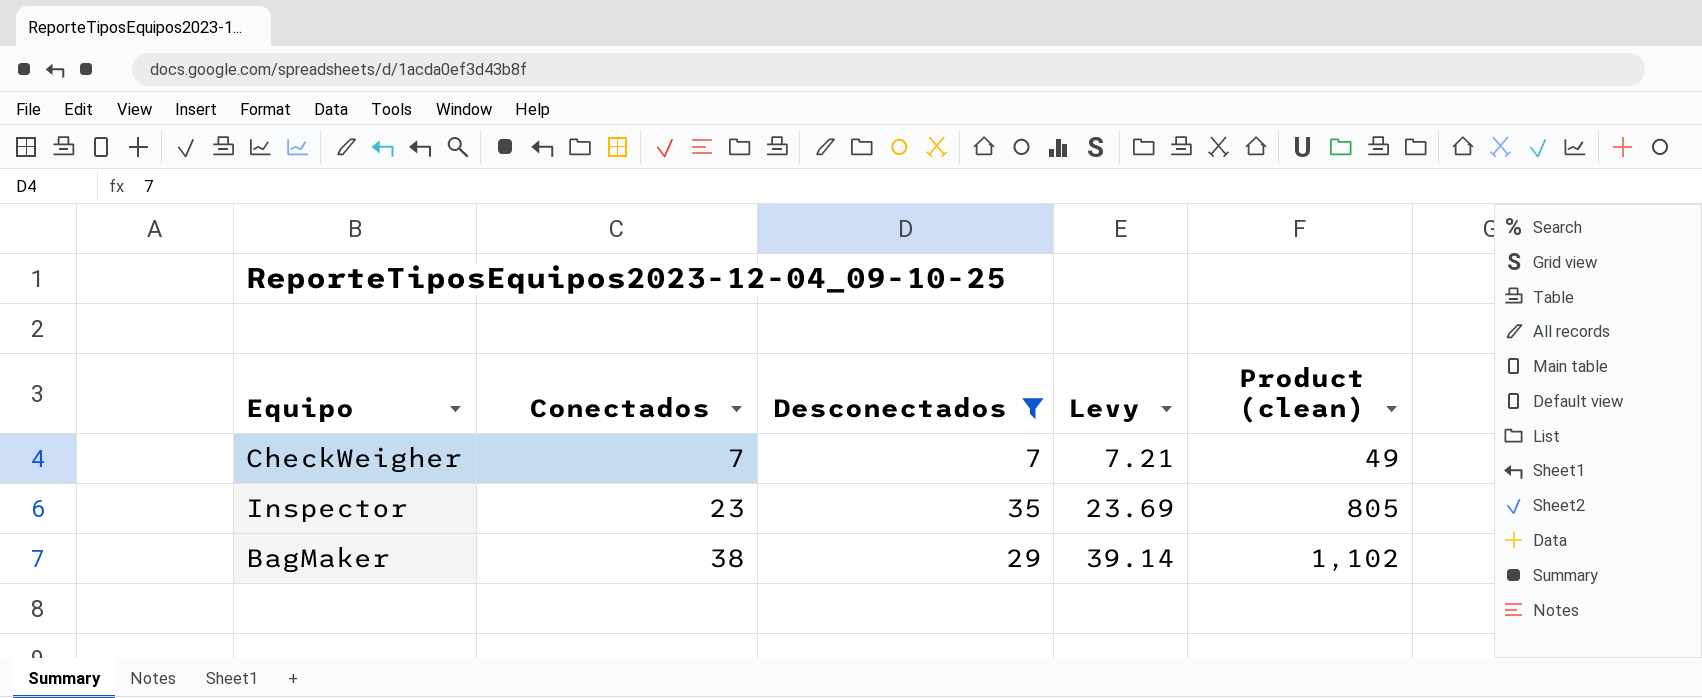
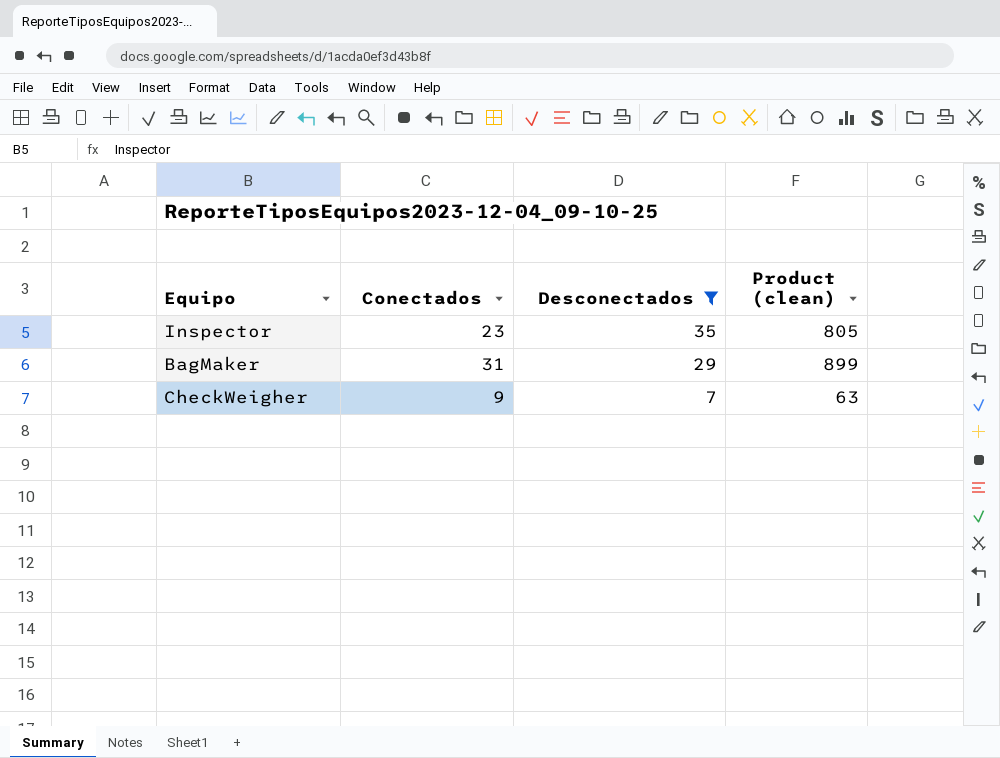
row order: Conectados ascending -> Desconectados descending
column Levy | formula: [Conectados] * 1.03 -> none
BagMaker | Conectados: 38 -> 31
BagMaker | Product (clean): 1,102 -> 899
CheckWeigher | Conectados: 7 -> 9
CheckWeigher | Product (clean): 49 -> 63

